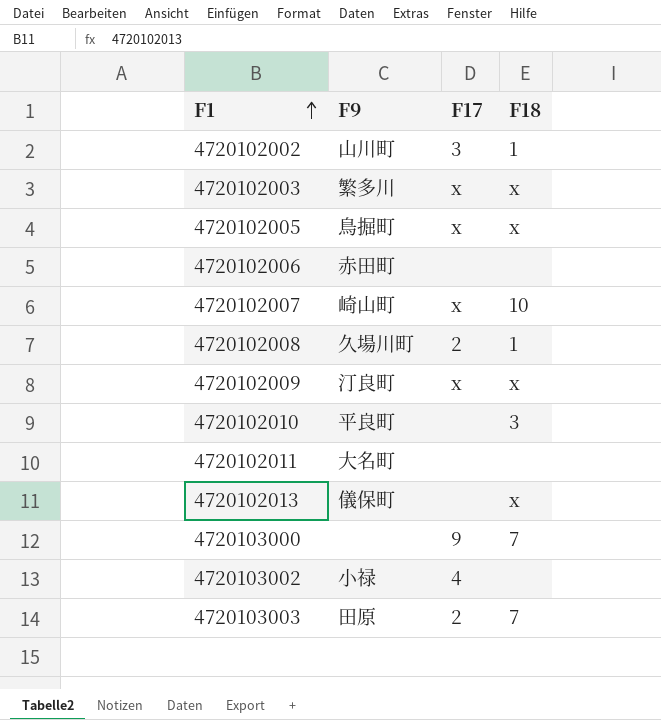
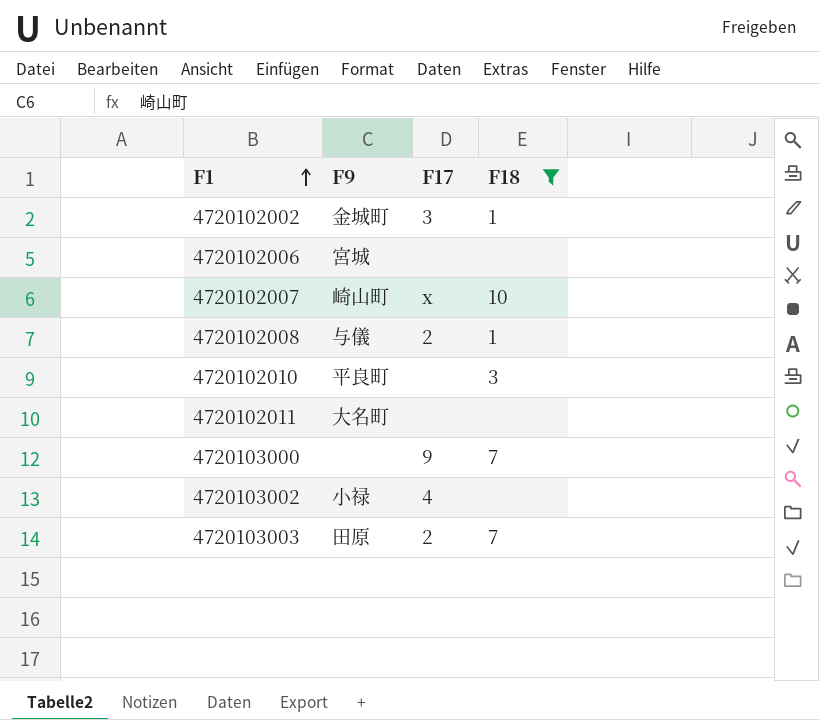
filter: none -> F18 != x
4720102002 | F9: 山川町 -> 金城町
4720102006 | F9: 赤田町 -> 宮城
4720102008 | F9: 久場川町 -> 与儀

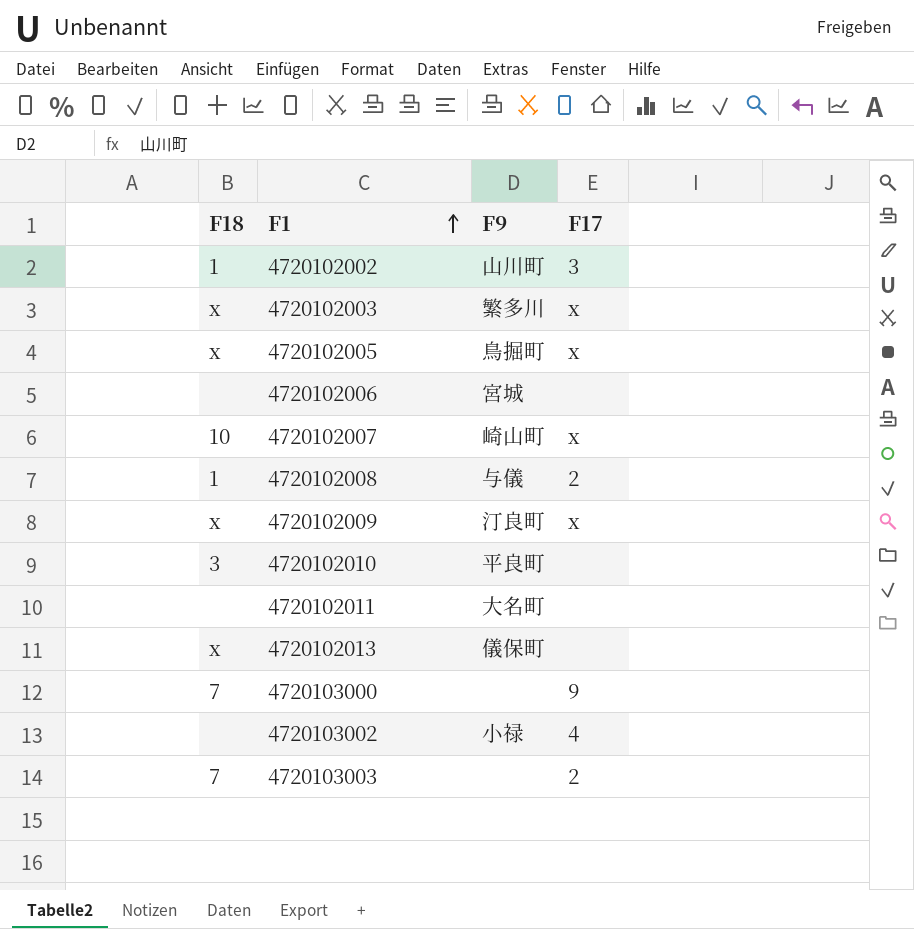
filter: F18 != x -> none
column F18 | position: 4 -> 1
4720102002 | F9: 金城町 -> 山川町
4720103003 | F9: 田原 -> none

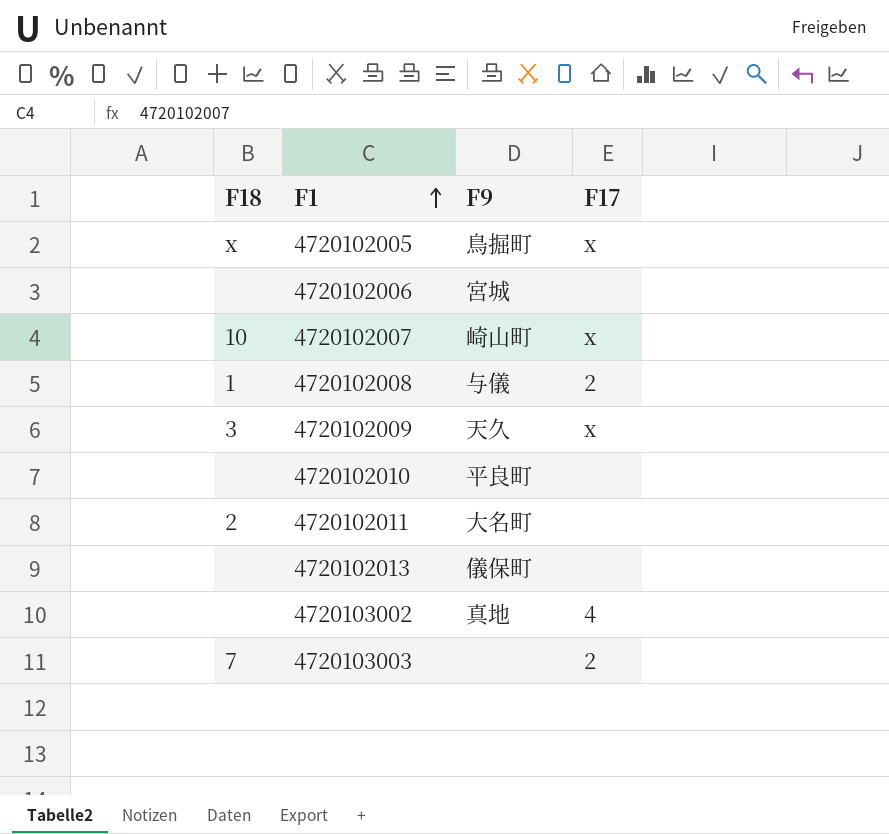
row 4720102002: 1 | 山川町 | 3 -> none
row 4720102003: x | 繁多川 | x -> none
row 4720103000: 7 | none | 9 -> none
4720102009 | F18: x -> 3
4720102009 | F9: 汀良町 -> 天久
4720102010 | F18: 3 -> none
4720102011 | F18: none -> 2
4720102013 | F18: x -> none
4720103002 | F9: 小禄 -> 真地

